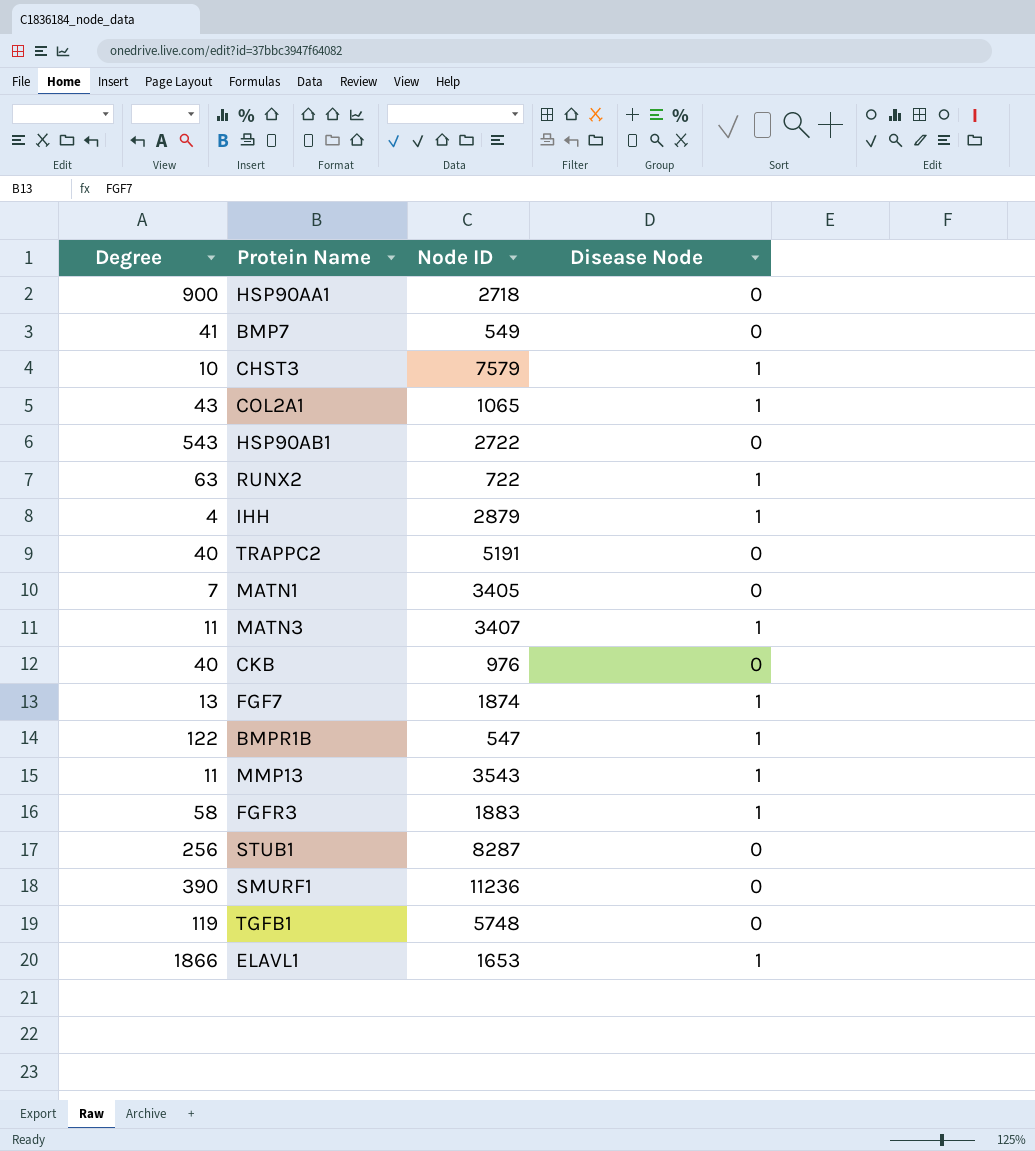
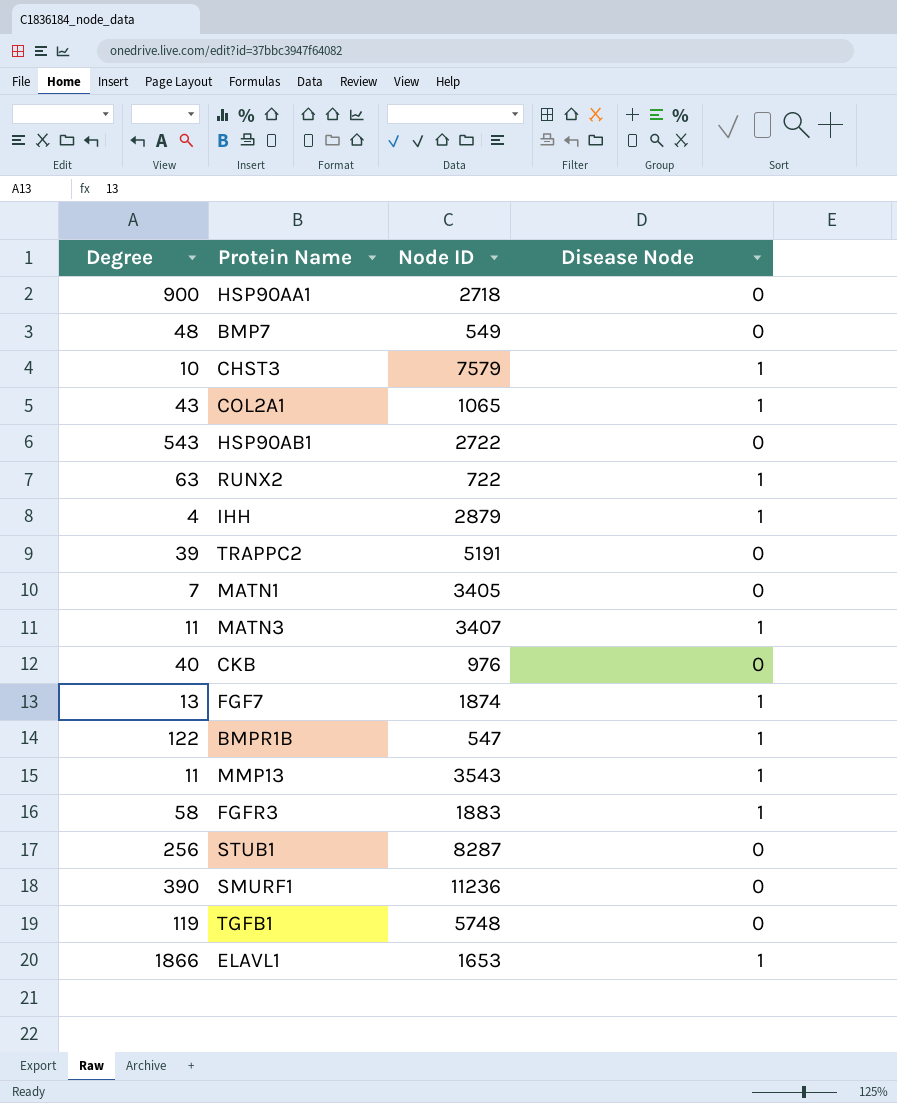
BMP7 | Degree: 41 -> 48
TRAPPC2 | Degree: 40 -> 39

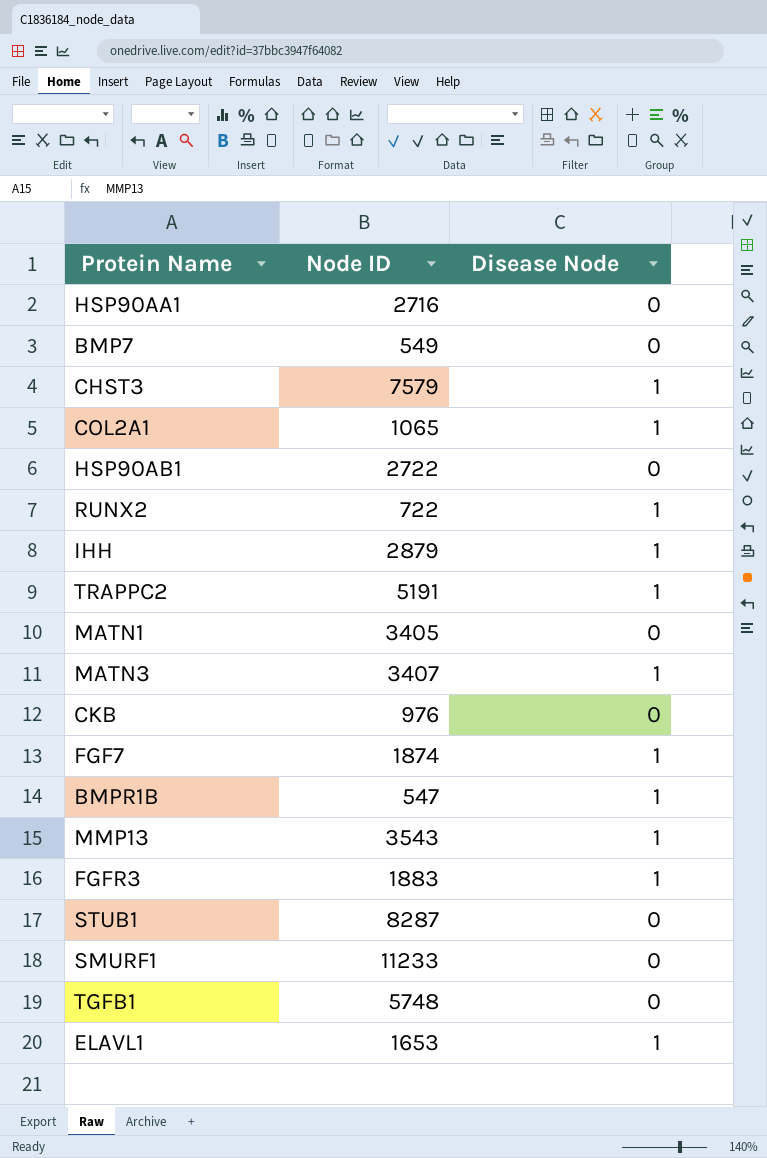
column Degree | position: 1 -> none
HSP90AA1 | Node ID: 2718 -> 2716
TRAPPC2 | Disease Node: 0 -> 1
SMURF1 | Node ID: 11236 -> 11233

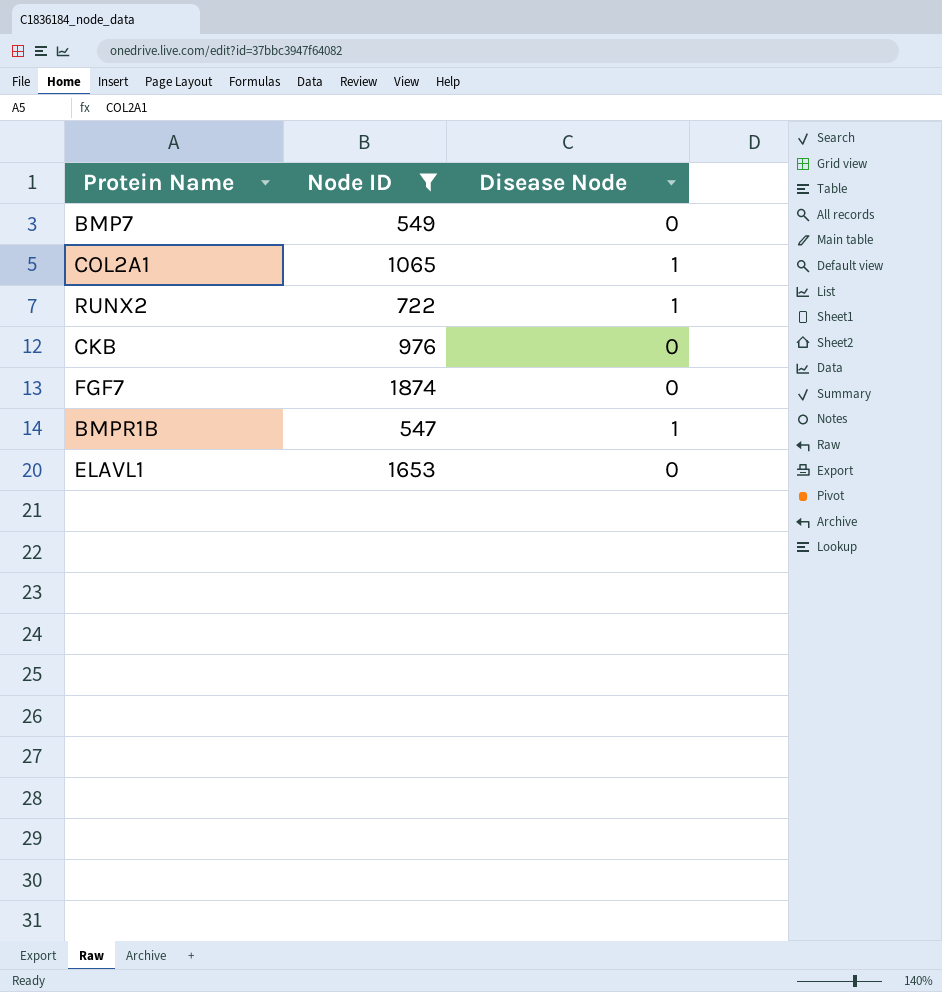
filter: none -> Node ID <= 1874
FGF7 | Disease Node: 1 -> 0
ELAVL1 | Disease Node: 1 -> 0

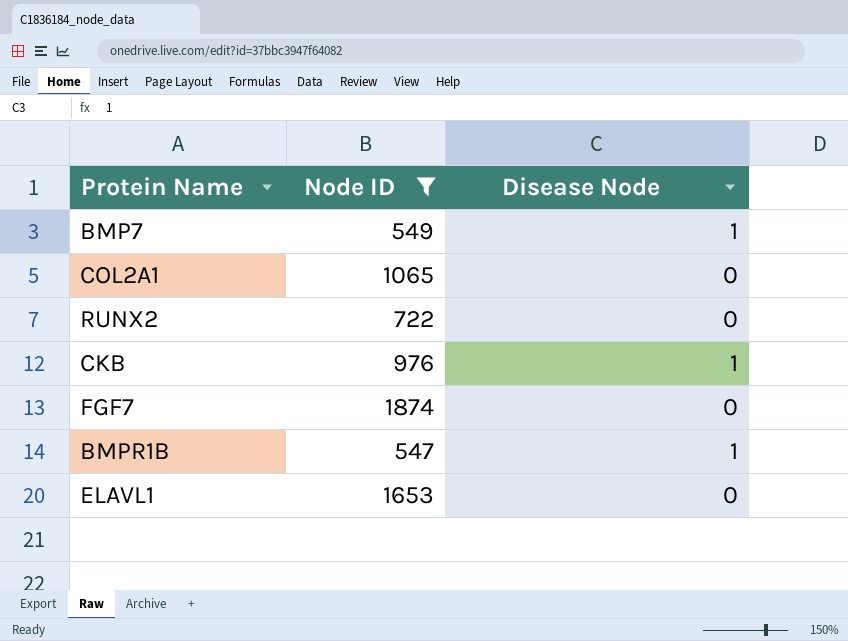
BMP7 | Disease Node: 0 -> 1
COL2A1 | Disease Node: 1 -> 0
RUNX2 | Disease Node: 1 -> 0
CKB | Disease Node: 0 -> 1

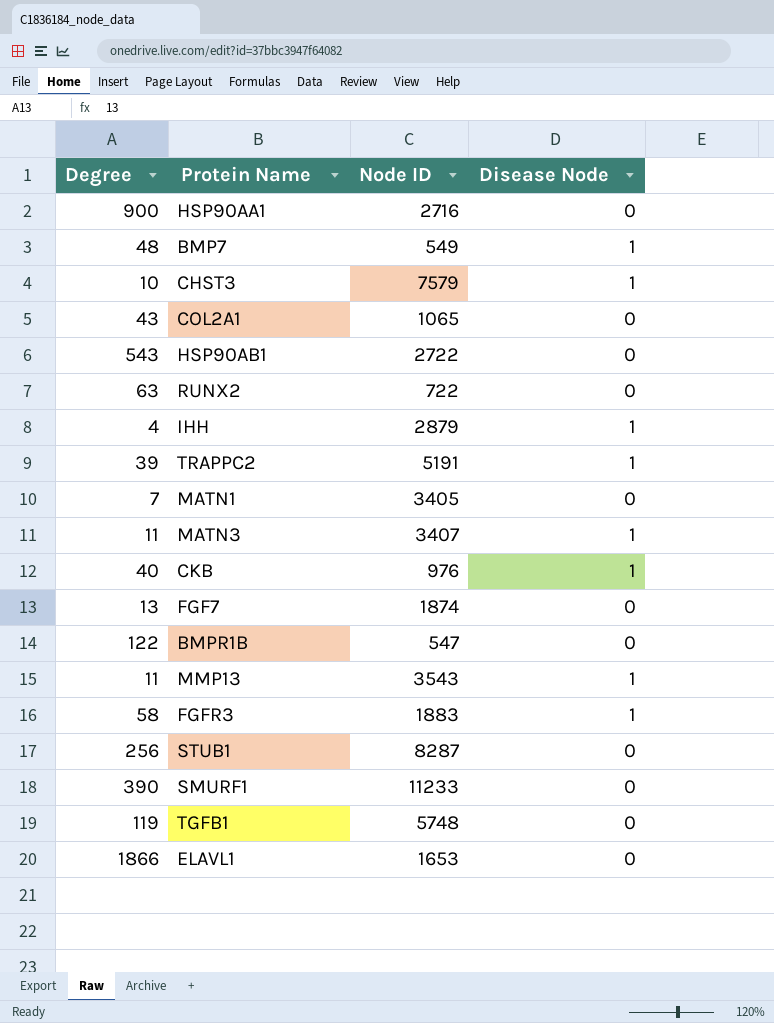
filter: Node ID <= 1874 -> none
column Degree | position: none -> 1
BMPR1B | Disease Node: 1 -> 0

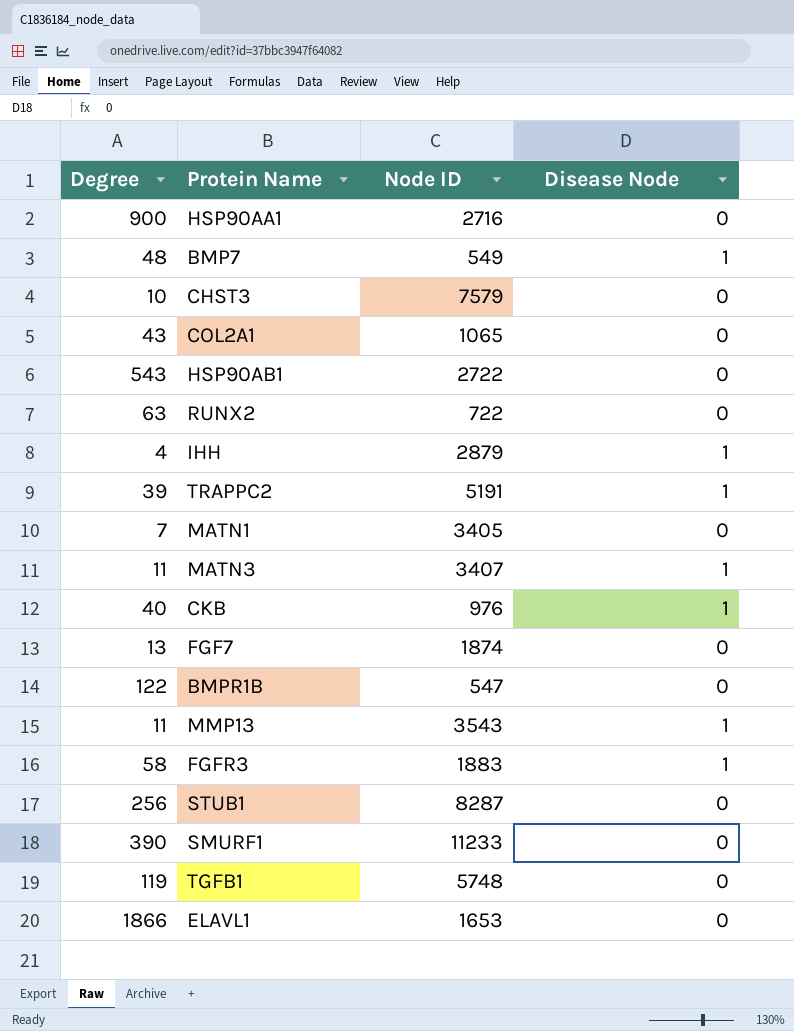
CHST3 | Disease Node: 1 -> 0

